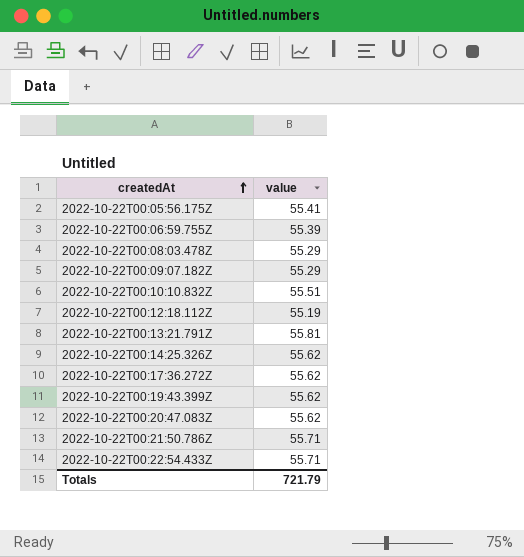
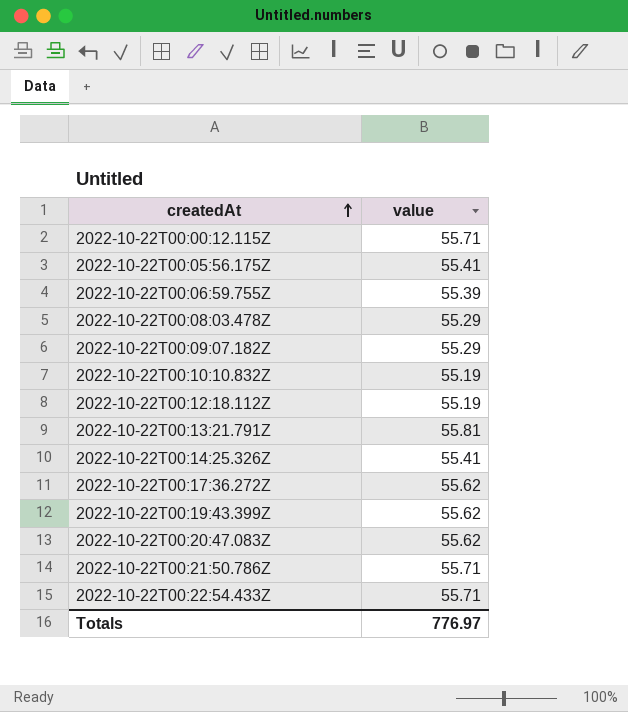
row 2022-10-22T00:00:12.115Z: none -> 55.71
2022-10-22T00:10:10.832Z | value: 55.51 -> 55.19
2022-10-22T00:14:25.326Z | value: 55.62 -> 55.41
Totals | value: 721.79 -> 776.97

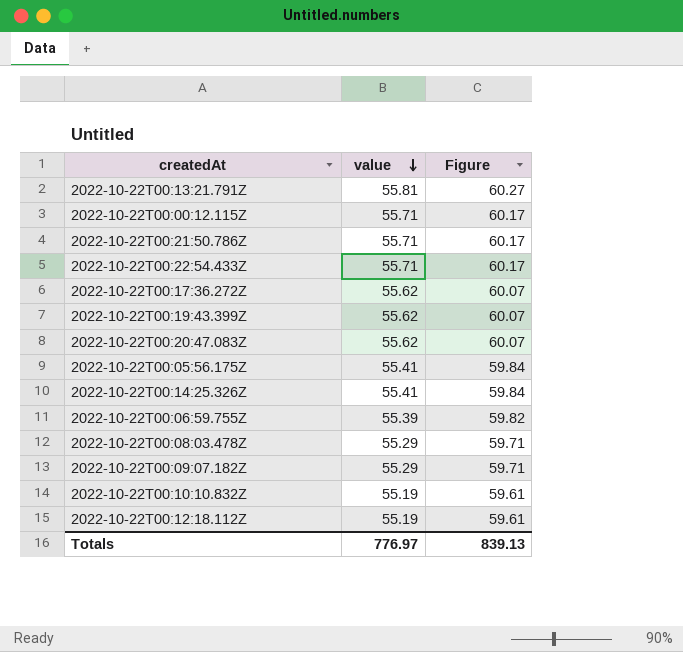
row order: createdAt ascending -> value descending
column Figure | formula: none -> [value] * 1.08

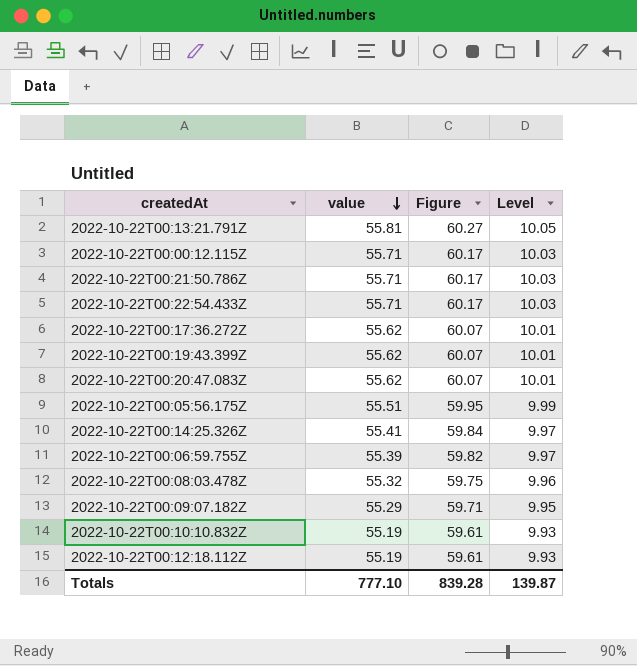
column Level | formula: none -> [value] * 0.18
2022-10-22T00:05:56.175Z | value: 55.41 -> 55.51
2022-10-22T00:05:56.175Z | Figure: 59.84 -> 59.95
2022-10-22T00:08:03.478Z | value: 55.29 -> 55.32
2022-10-22T00:08:03.478Z | Figure: 59.71 -> 59.75
Totals | value: 776.97 -> 777.10
Totals | Figure: 839.13 -> 839.28

